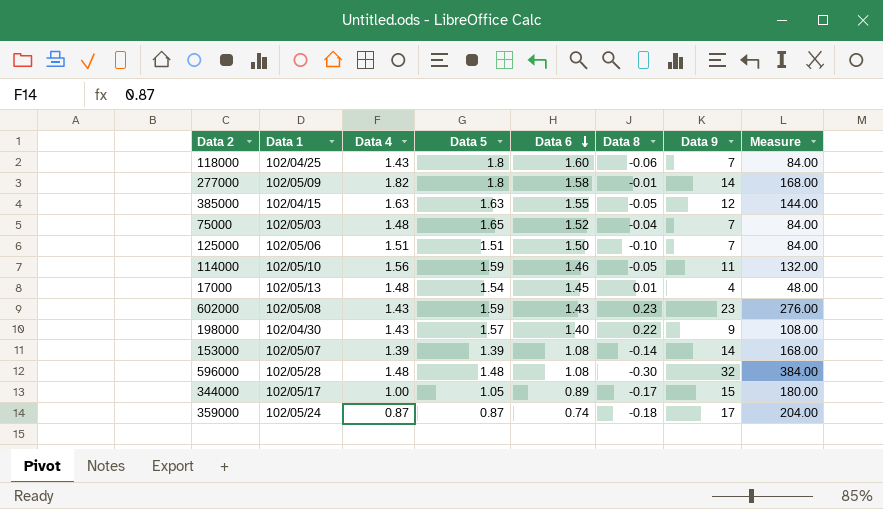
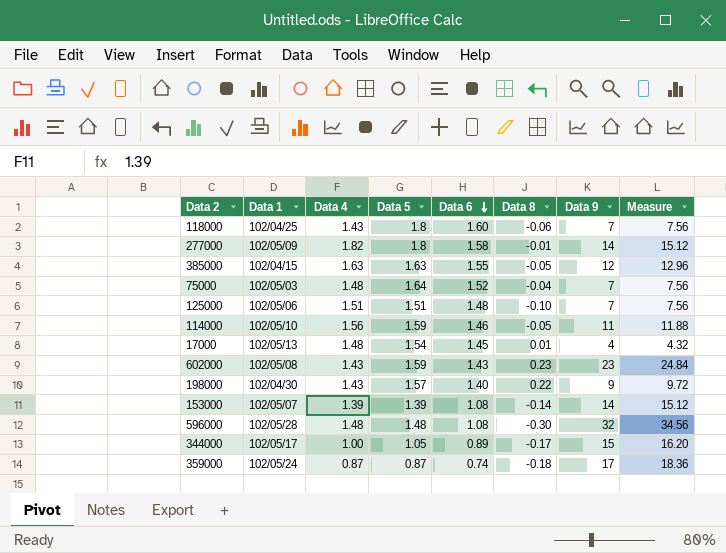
column Measure | formula: [Data 9] * 12 -> [Data 9] * 1.08
75000 | Data 5: 1.65 -> 1.64
125000 | Data 6: 1.50 -> 1.48

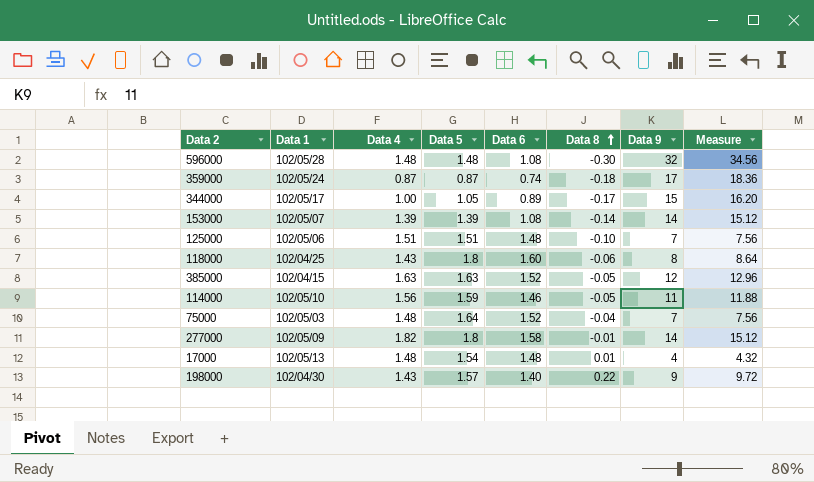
row order: Data 6 descending -> Data 8 ascending
row 602000: 102/05/08 | 1.43 | 1.59 | 1.43 | 0.23 | 23 | 24.84 -> none
118000 | Data 9: 7 -> 8
118000 | Measure: 7.56 -> 8.64
385000 | Data 6: 1.55 -> 1.52
17000 | Data 6: 1.45 -> 1.48

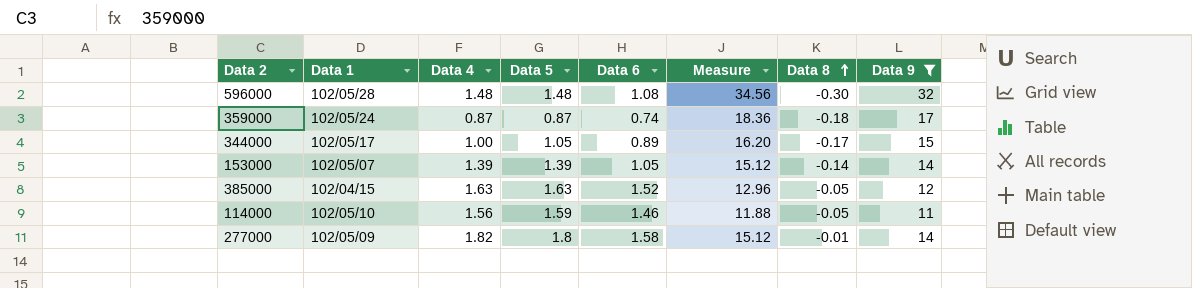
filter: none -> Data 9 >= 11
column Measure | position: 8 -> 6
153000 | Data 6: 1.08 -> 1.05

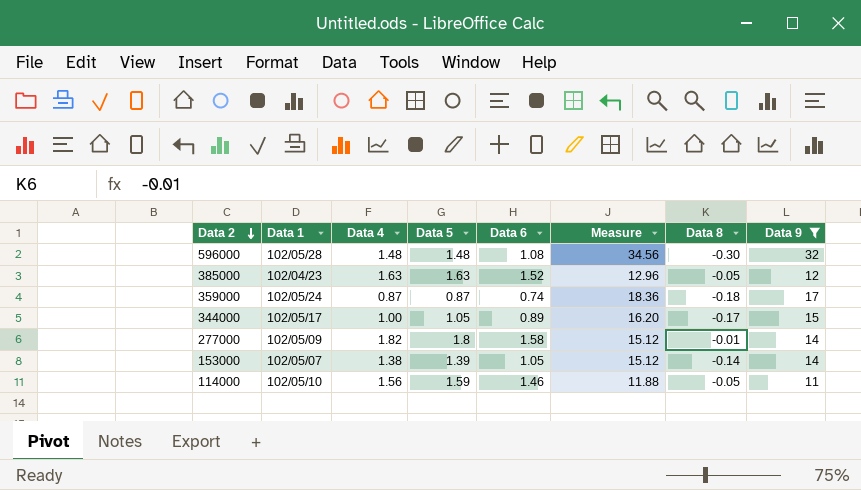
row order: Data 8 ascending -> Data 2 descending
385000 | Data 1: 102/04/15 -> 102/04/23
153000 | Data 4: 1.39 -> 1.38

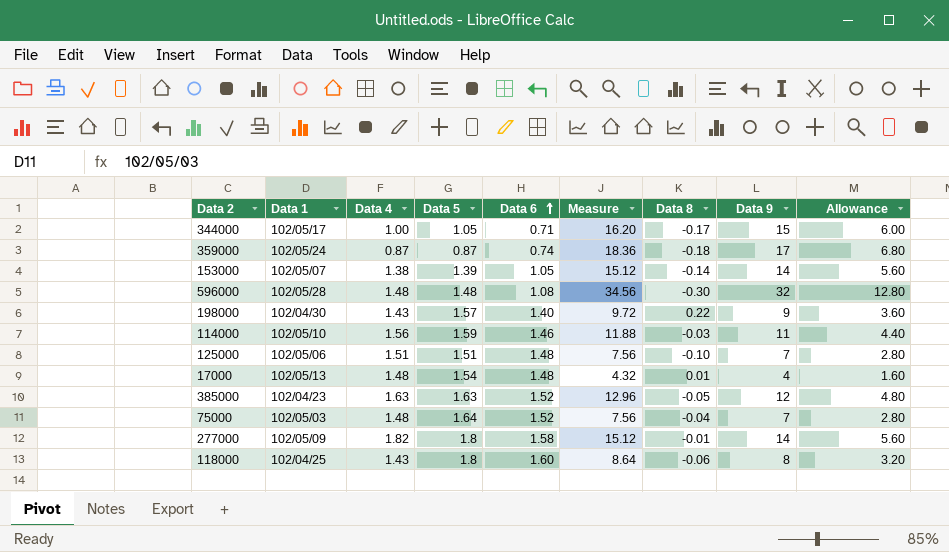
filter: Data 9 >= 11 -> none
row order: Data 2 descending -> Data 6 ascending
column Allowance | formula: none -> [Data 9] * 0.4
344000 | Data 6: 0.89 -> 0.71
114000 | Data 8: -0.05 -> -0.03

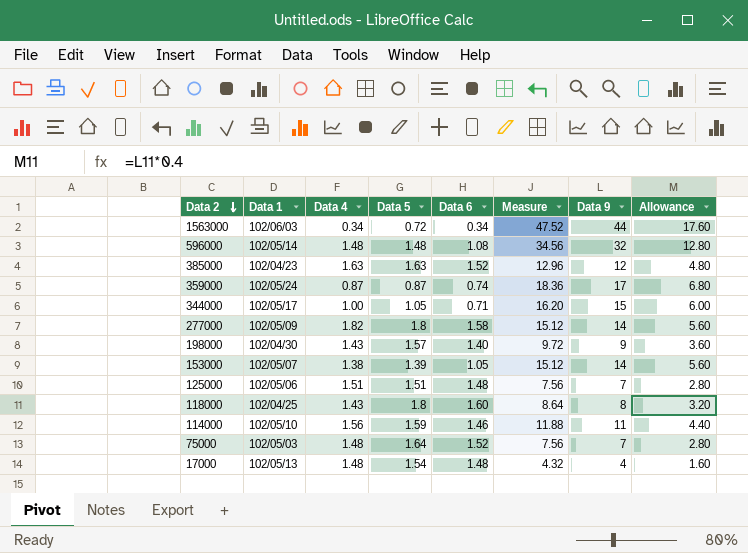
row order: Data 6 ascending -> Data 2 descending
column Data 8 | position: 7 -> none
row 1563000: none -> 102/06/03 | 0.34 | 0.72 | 0.34 | 47.52 | 44 | 17.60
596000 | Data 1: 102/05/28 -> 102/05/14

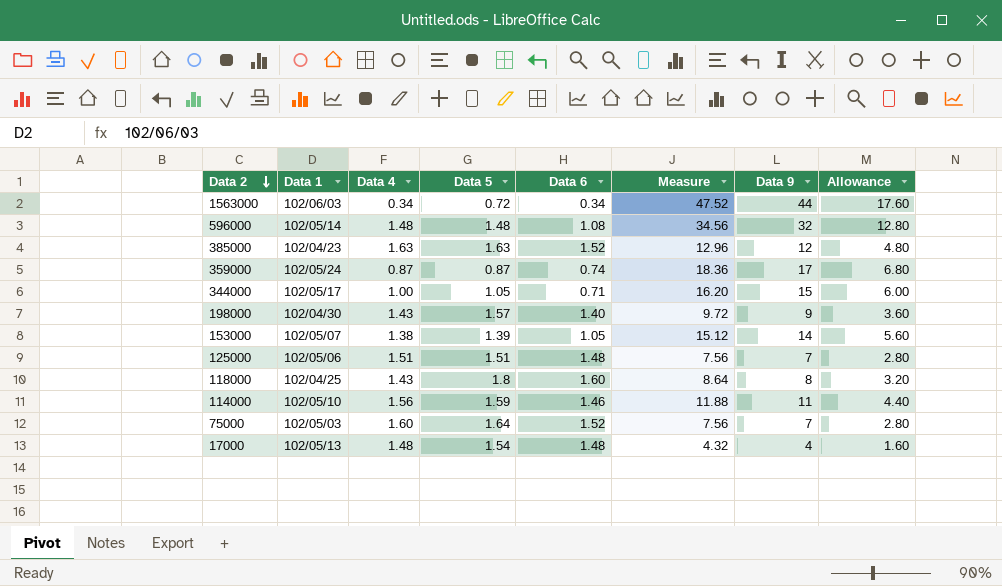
row 277000: 102/05/09 | 1.82 | 1.8 | 1.58 | 15.12 | 14 | 5.60 -> none
75000 | Data 4: 1.48 -> 1.60

